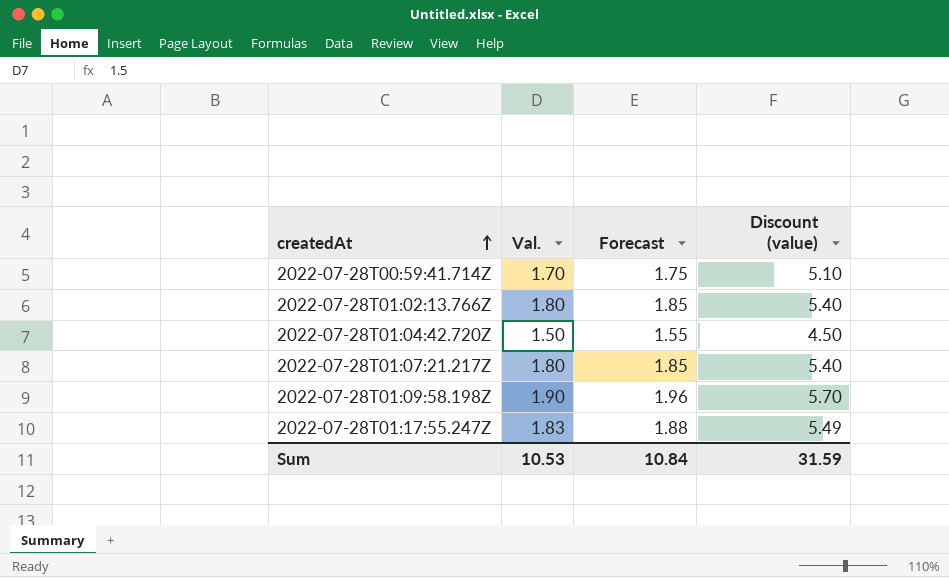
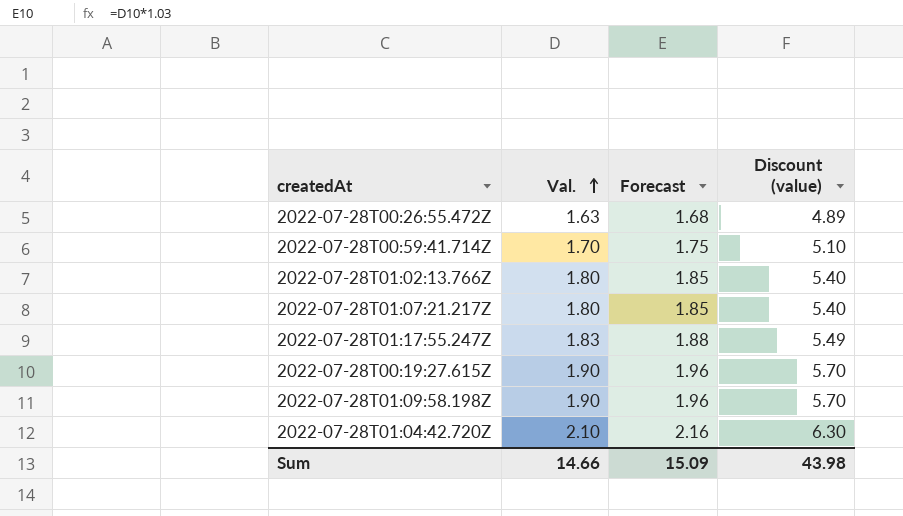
row order: createdAt ascending -> Val. ascending
row 2022-07-28T00:26:55.472Z: none -> 1.63 | 1.68 | 4.89
row 2022-07-28T00:19:27.615Z: none -> 1.90 | 1.96 | 5.70
2022-07-28T01:04:42.720Z | Val.: 1.50 -> 2.10
2022-07-28T01:04:42.720Z | Forecast: 1.55 -> 2.16
2022-07-28T01:04:42.720Z | Discount (value): 4.50 -> 6.30
Sum | Val.: 10.53 -> 14.66
Sum | Forecast: 10.84 -> 15.09
Sum | Discount (value): 31.59 -> 43.98

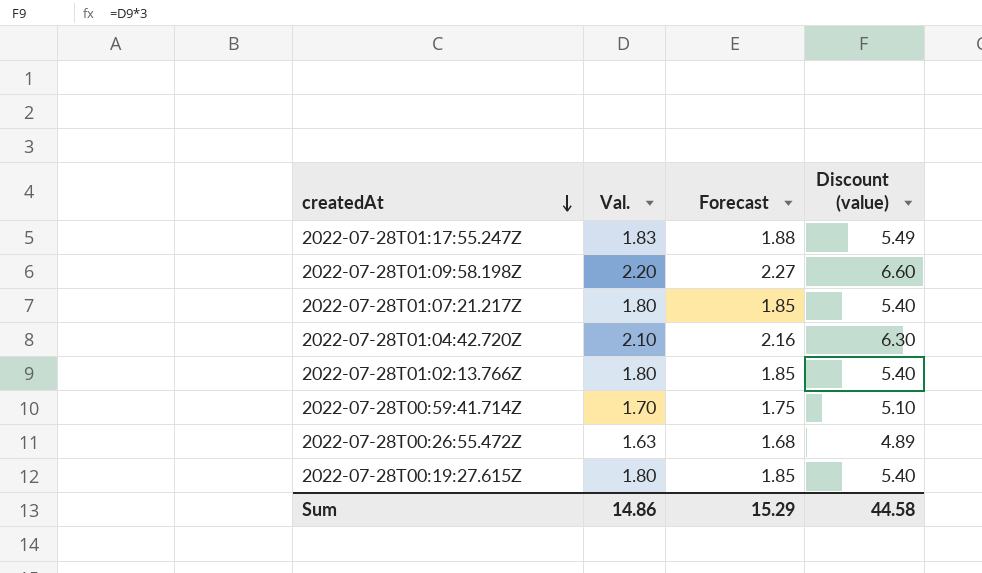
row order: Val. ascending -> createdAt descending
2022-07-28T01:09:58.198Z | Val.: 1.90 -> 2.20
2022-07-28T01:09:58.198Z | Forecast: 1.96 -> 2.27
2022-07-28T01:09:58.198Z | Discount (value): 5.70 -> 6.60
2022-07-28T00:19:27.615Z | Val.: 1.90 -> 1.80
2022-07-28T00:19:27.615Z | Forecast: 1.96 -> 1.85
2022-07-28T00:19:27.615Z | Discount (value): 5.70 -> 5.40
Sum | Val.: 14.66 -> 14.86
Sum | Forecast: 15.09 -> 15.29
Sum | Discount (value): 43.98 -> 44.58

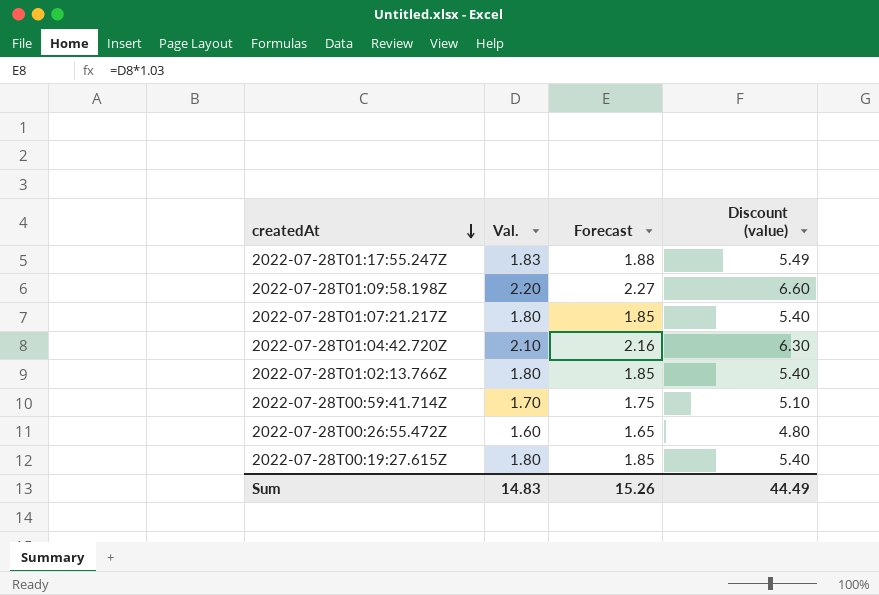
2022-07-28T00:26:55.472Z | Val.: 1.63 -> 1.60
2022-07-28T00:26:55.472Z | Forecast: 1.68 -> 1.65
2022-07-28T00:26:55.472Z | Discount (value): 4.89 -> 4.80
Sum | Val.: 14.86 -> 14.83
Sum | Forecast: 15.29 -> 15.26
Sum | Discount (value): 44.58 -> 44.49

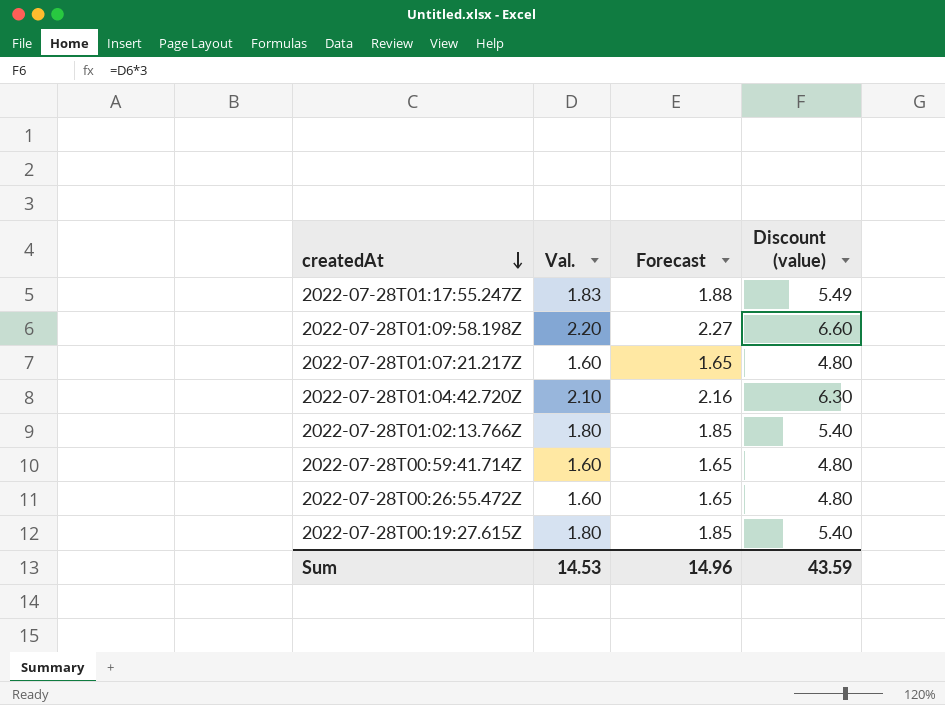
2022-07-28T01:07:21.217Z | Val.: 1.80 -> 1.60
2022-07-28T01:07:21.217Z | Forecast: 1.85 -> 1.65
2022-07-28T01:07:21.217Z | Discount (value): 5.40 -> 4.80
2022-07-28T00:59:41.714Z | Val.: 1.70 -> 1.60
2022-07-28T00:59:41.714Z | Forecast: 1.75 -> 1.65
2022-07-28T00:59:41.714Z | Discount (value): 5.10 -> 4.80
Sum | Val.: 14.83 -> 14.53
Sum | Forecast: 15.26 -> 14.96
Sum | Discount (value): 44.49 -> 43.59

